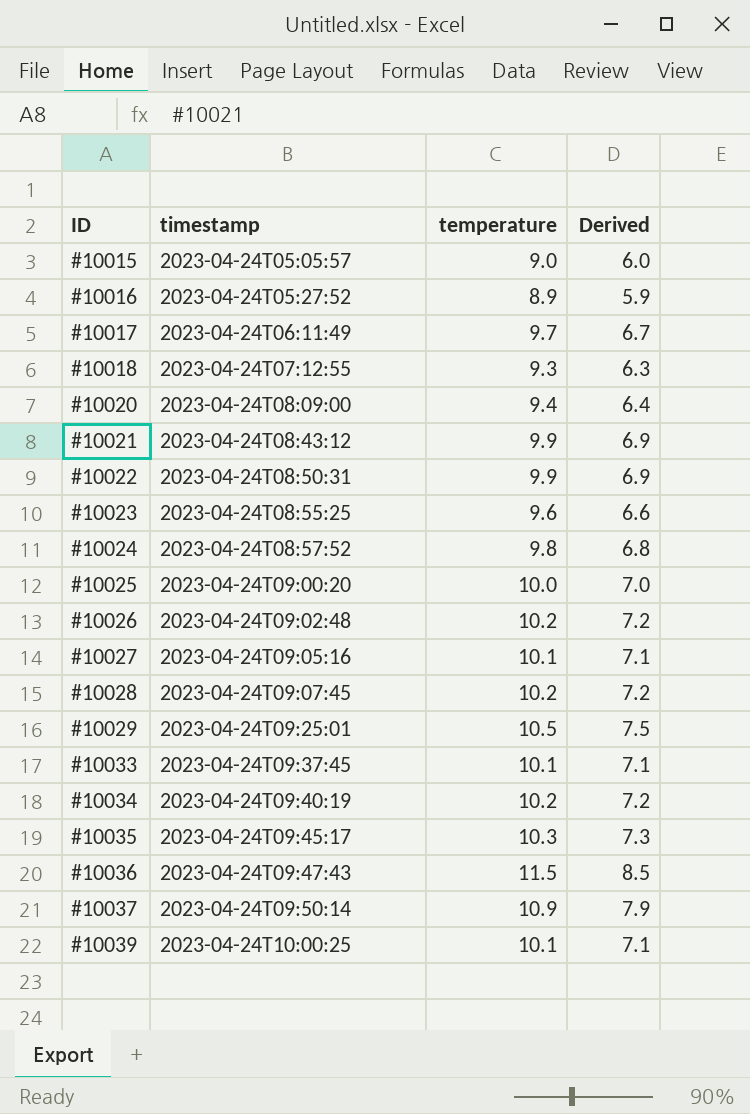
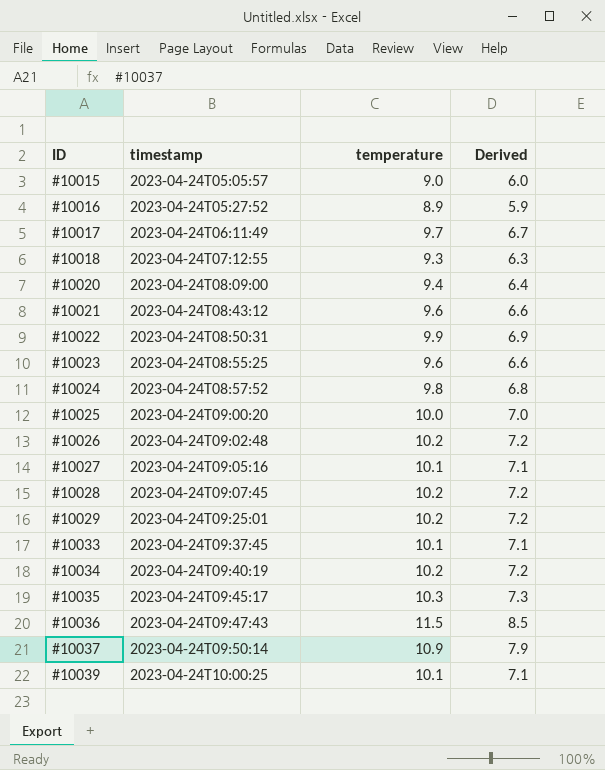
#10021 | temperature: 9.9 -> 9.6
#10021 | Derived: 6.9 -> 6.6
#10029 | temperature: 10.5 -> 10.2
#10029 | Derived: 7.5 -> 7.2

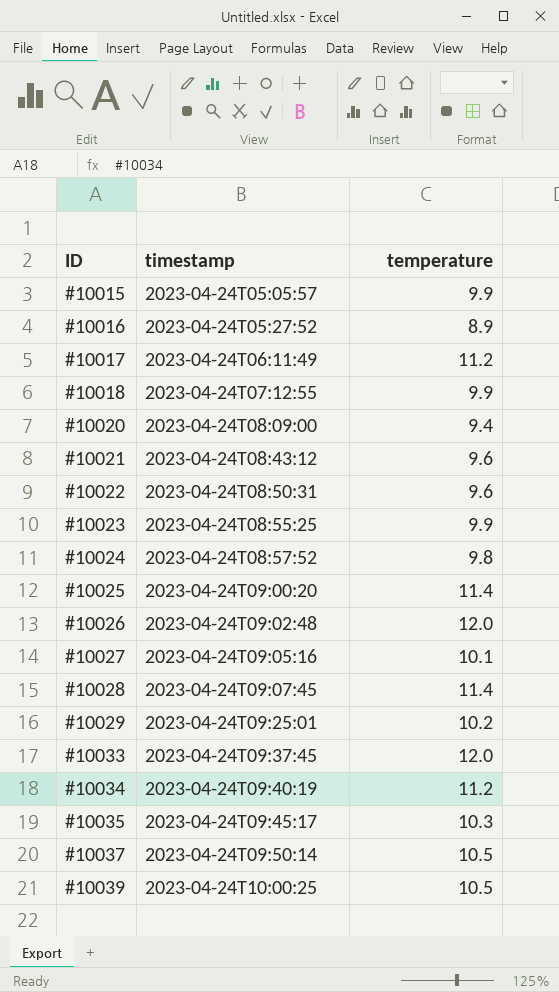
column Derived | formula: [temperature] - 3 -> none
row #10036: 2023-04-24T09:47:43 | 11.5 | 8.5 -> none
#10015 | temperature: 9.0 -> 9.9
#10017 | temperature: 9.7 -> 11.2
#10018 | temperature: 9.3 -> 9.9
#10022 | temperature: 9.9 -> 9.6
#10023 | temperature: 9.6 -> 9.9
#10025 | temperature: 10.0 -> 11.4
#10026 | temperature: 10.2 -> 12.0
#10028 | temperature: 10.2 -> 11.4
#10033 | temperature: 10.1 -> 12.0
#10034 | temperature: 10.2 -> 11.2
#10037 | temperature: 10.9 -> 10.5
#10039 | temperature: 10.1 -> 10.5

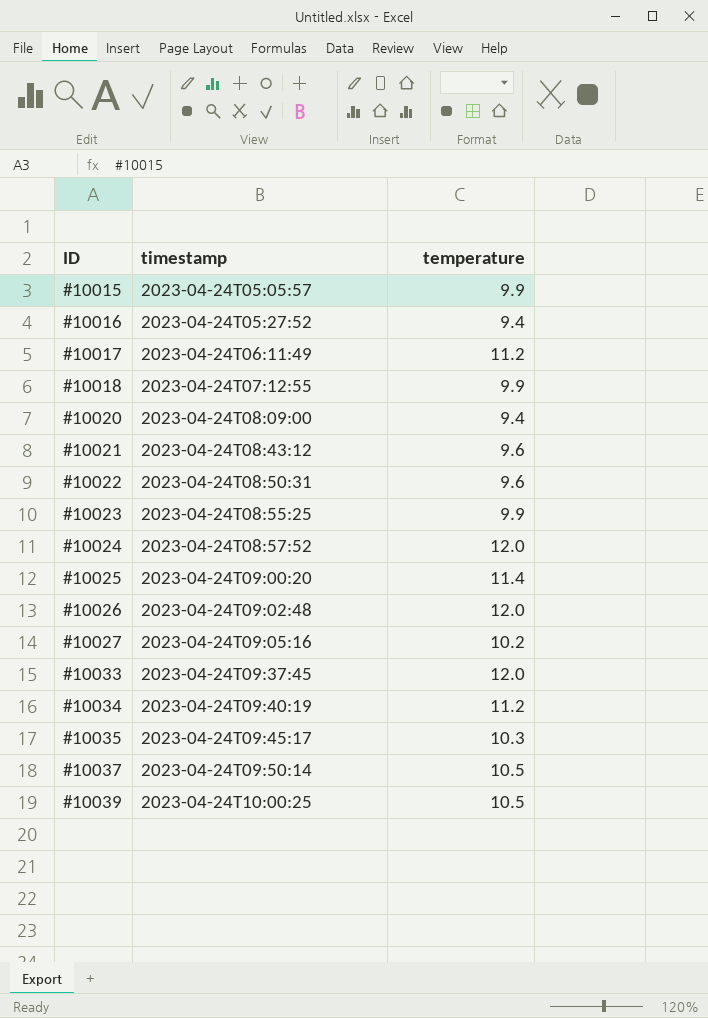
row #10028: 2023-04-24T09:07:45 | 11.4 -> none
row #10029: 2023-04-24T09:25:01 | 10.2 -> none
#10016 | temperature: 8.9 -> 9.4
#10024 | temperature: 9.8 -> 12.0
#10027 | temperature: 10.1 -> 10.2

